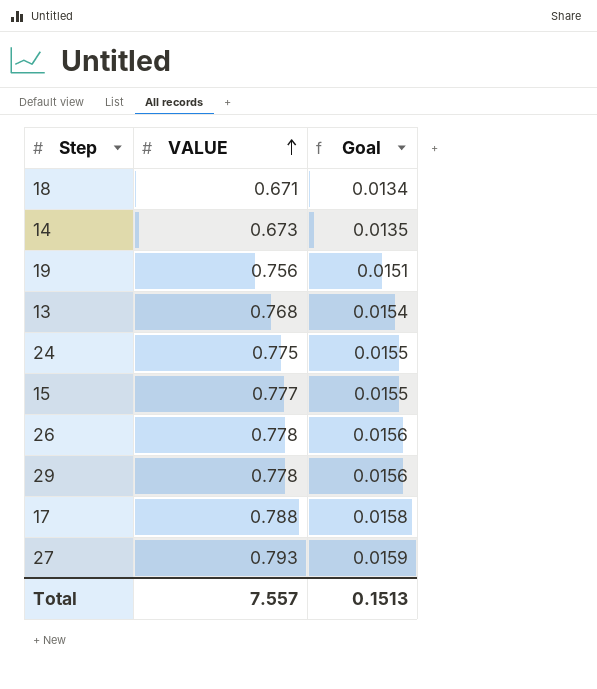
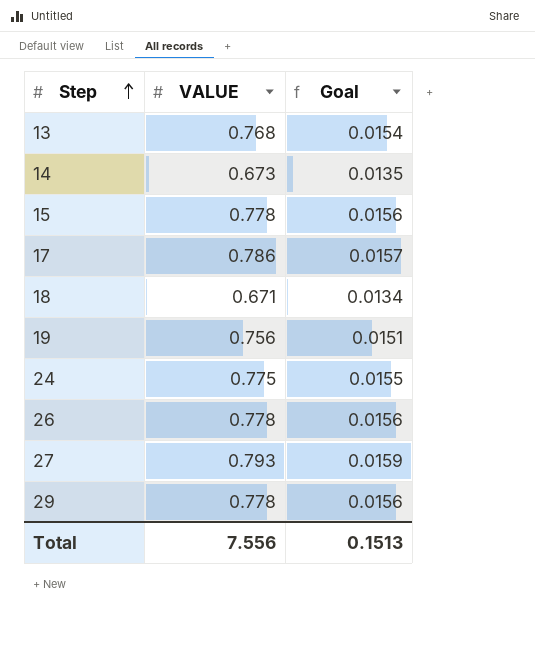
row order: VALUE ascending -> Step ascending
15 | VALUE: 0.777 -> 0.778
15 | Goal: 0.0155 -> 0.0156
17 | VALUE: 0.788 -> 0.786
17 | Goal: 0.0158 -> 0.0157
Total | VALUE: 7.557 -> 7.556

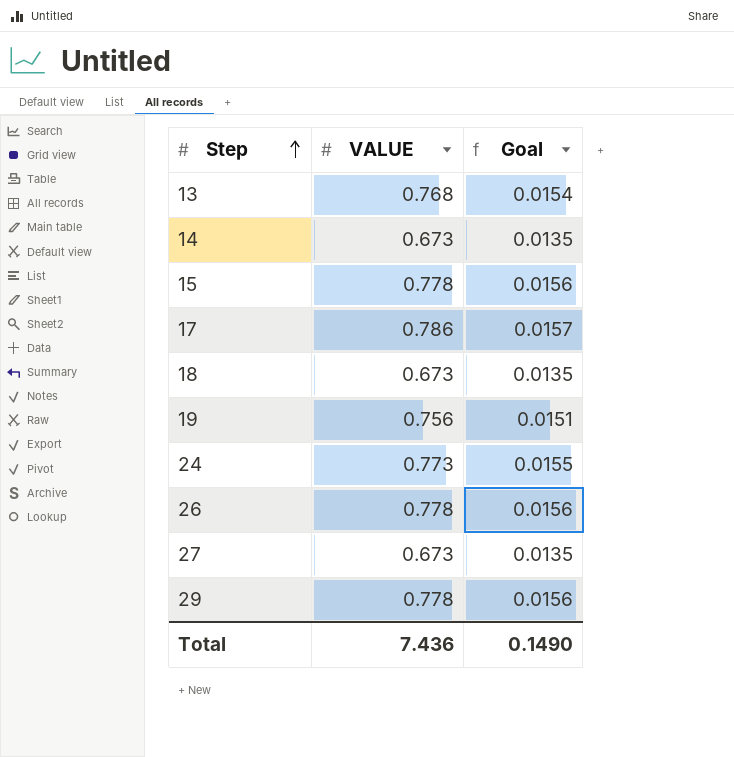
18 | VALUE: 0.671 -> 0.673
18 | Goal: 0.0134 -> 0.0135
24 | VALUE: 0.775 -> 0.773
27 | VALUE: 0.793 -> 0.673
27 | Goal: 0.0159 -> 0.0135
Total | VALUE: 7.556 -> 7.436
Total | Goal: 0.1513 -> 0.1490

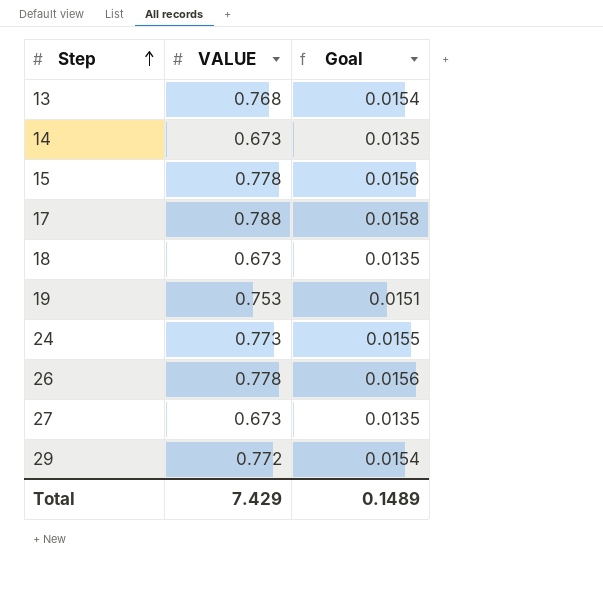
17 | VALUE: 0.786 -> 0.788
17 | Goal: 0.0157 -> 0.0158
19 | VALUE: 0.756 -> 0.753
29 | VALUE: 0.778 -> 0.772
29 | Goal: 0.0156 -> 0.0154
Total | VALUE: 7.436 -> 7.429
Total | Goal: 0.1490 -> 0.1489

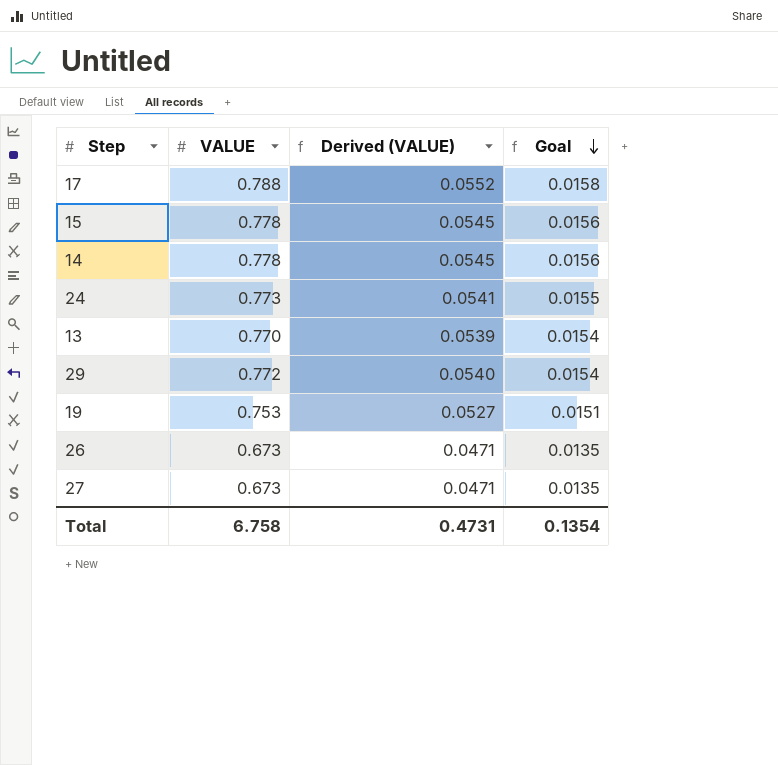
row order: Step ascending -> Goal descending
column Derived (VALUE) | formula: none -> [VALUE] * 0.07
row 18: 0.673 | 0.0135 -> none
14 | VALUE: 0.673 -> 0.778
14 | Goal: 0.0135 -> 0.0156
13 | VALUE: 0.768 -> 0.770
26 | VALUE: 0.778 -> 0.673
26 | Goal: 0.0156 -> 0.0135
Total | VALUE: 7.429 -> 6.758
Total | Goal: 0.1489 -> 0.1354

